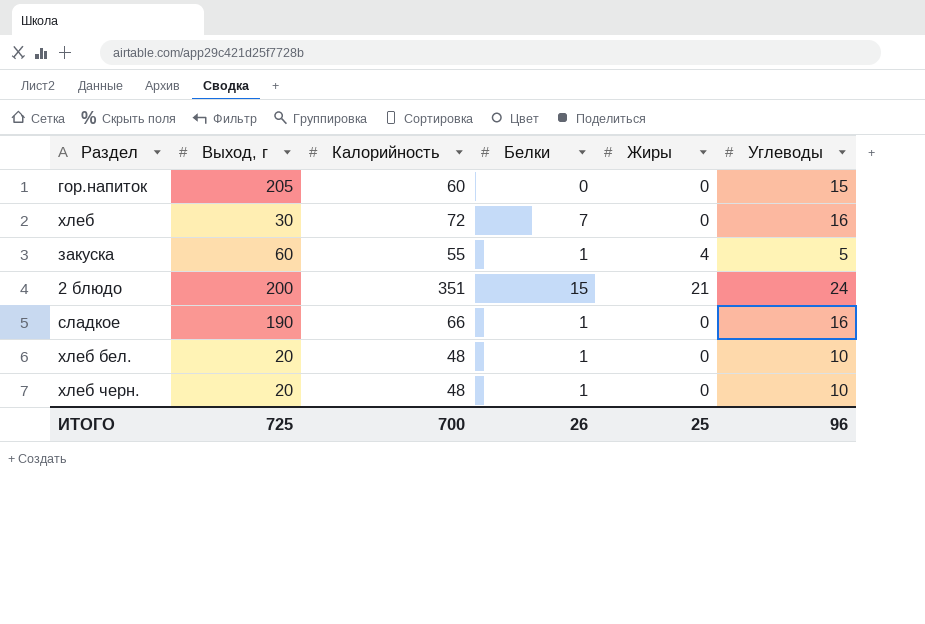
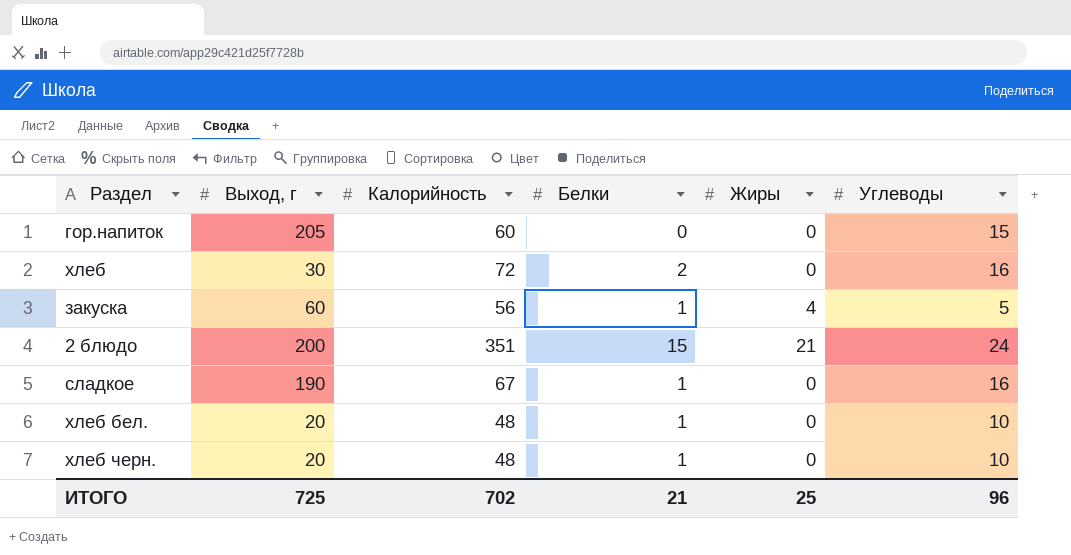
хлеб | Белки: 7 -> 2
закуска | Калорийность: 55 -> 56
сладкое | Калорийность: 66 -> 67
ИТОГО | Калорийность: 700 -> 702
ИТОГО | Белки: 26 -> 21

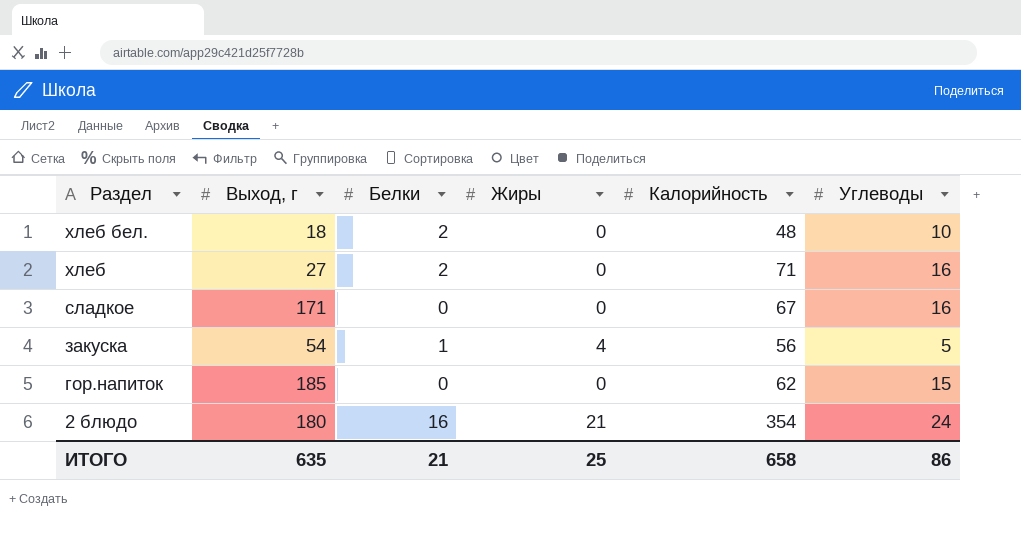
row order: none -> Раздел descending
column Калорийность | position: 3 -> 5
row хлеб черн.: 20 | 48 | 1 | 0 | 10 -> none
хлеб бел. | Выход, г: 20 -> 18
хлеб бел. | Белки: 1 -> 2
хлеб | Выход, г: 30 -> 27
хлеб | Калорийность: 72 -> 71
сладкое | Выход, г: 190 -> 171
сладкое | Белки: 1 -> 0
закуска | Выход, г: 60 -> 54
гор.напиток | Выход, г: 205 -> 185
гор.напиток | Калорийность: 60 -> 62
2 блюдо | Выход, г: 200 -> 180
2 блюдо | Белки: 15 -> 16
2 блюдо | Калорийность: 351 -> 354
ИТОГО | Выход, г: 725 -> 635
ИТОГО | Калорийность: 702 -> 658
ИТОГО | Углеводы: 96 -> 86

